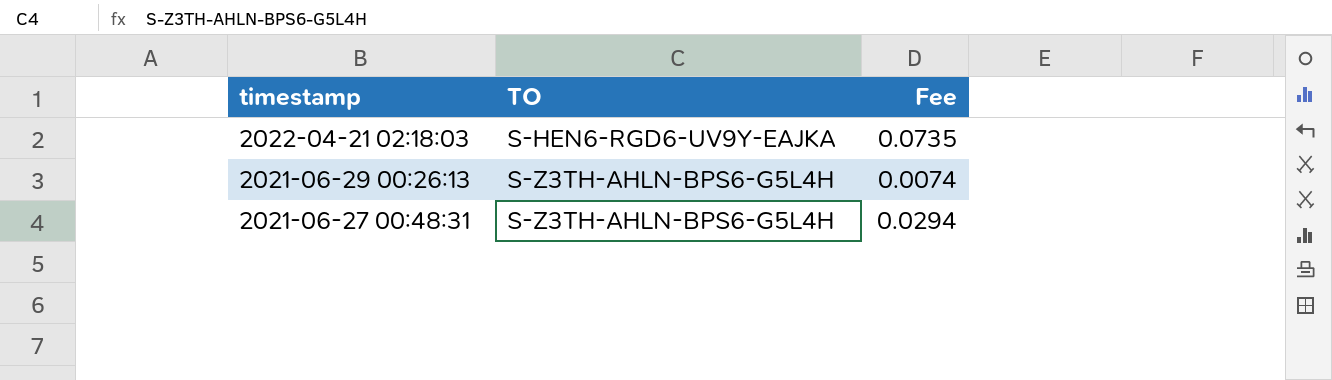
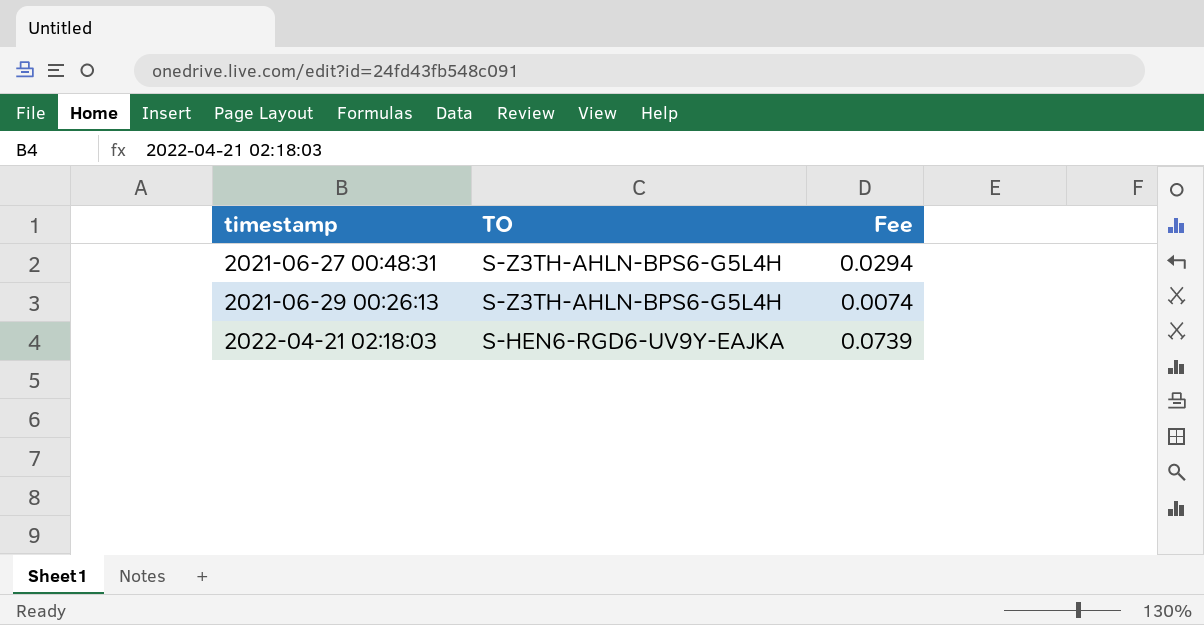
row order: timestamp descending -> timestamp ascending
2022-04-21 02:18:03 | Fee: 0.0735 -> 0.0739

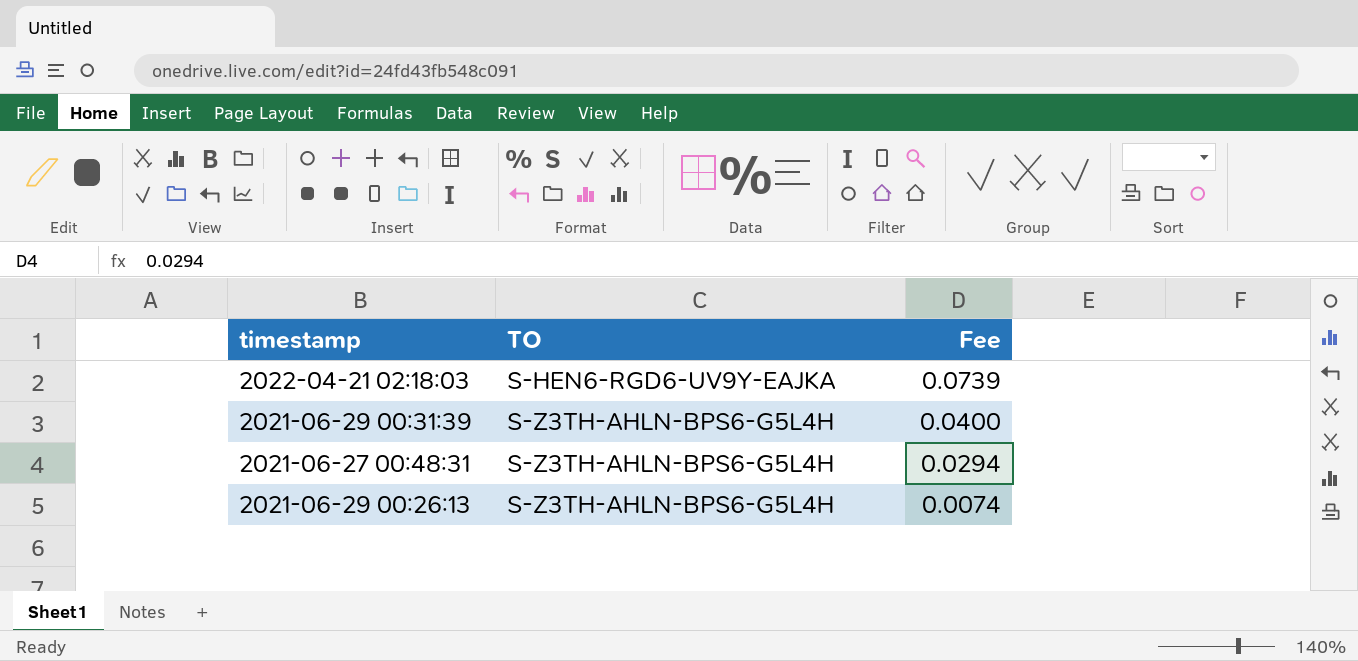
row order: timestamp ascending -> TO ascending
row 2021-06-29 00:31:39: none -> S-Z3TH-AHLN-BPS6-G5L4H | 0.0400

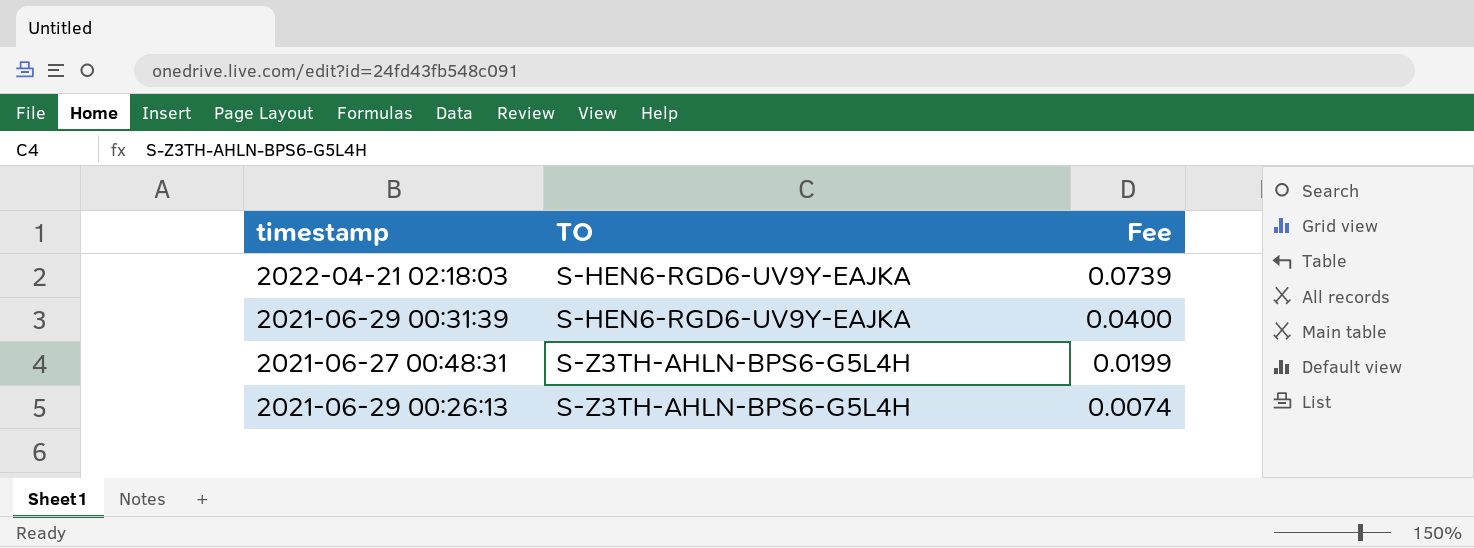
2021-06-29 00:31:39 | TO: S-Z3TH-AHLN-BPS6-G5L4H -> S-HEN6-RGD6-UV9Y-EAJKA
2021-06-27 00:48:31 | Fee: 0.0294 -> 0.0199

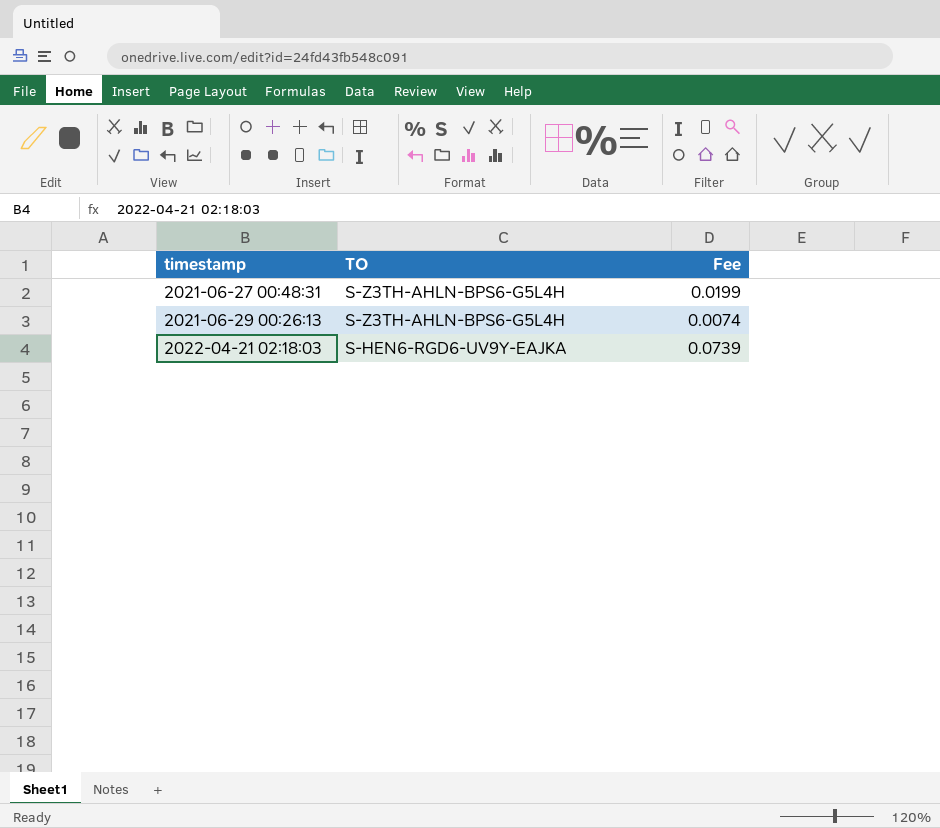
row order: TO ascending -> timestamp ascending
row 2021-06-29 00:31:39: S-HEN6-RGD6-UV9Y-EAJKA | 0.0400 -> none

